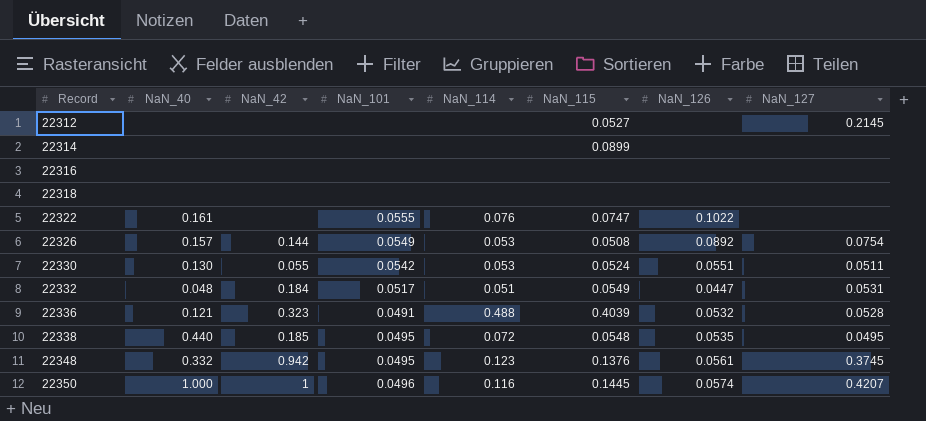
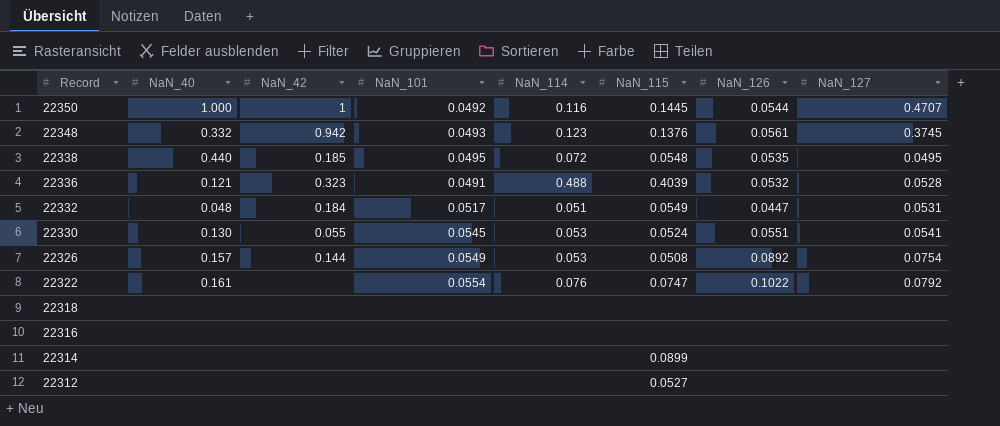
row order: Record ascending -> Record descending
22350 | NaN_101: 0.0496 -> 0.0492
22350 | NaN_126: 0.0574 -> 0.0544
22350 | NaN_127: 0.4207 -> 0.4707
22348 | NaN_101: 0.0495 -> 0.0493
22330 | NaN_101: 0.0542 -> 0.0545
22330 | NaN_127: 0.0511 -> 0.0541
22322 | NaN_101: 0.0555 -> 0.0554
22322 | NaN_127: none -> 0.0792
22312 | NaN_127: 0.2145 -> none

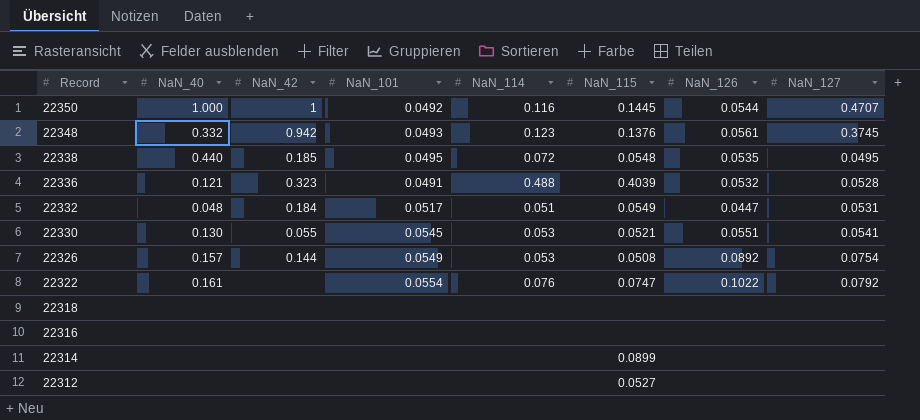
22330 | NaN_115: 0.0524 -> 0.0521

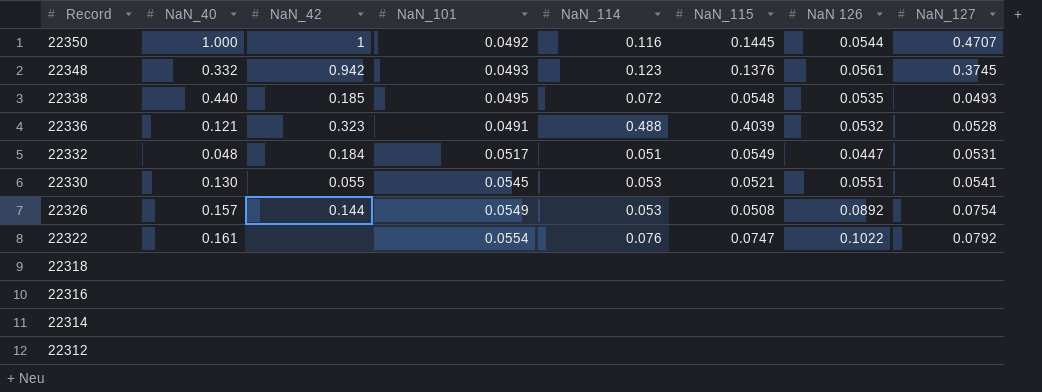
column name: NaN_126 -> NaN 126
22338 | NaN_127: 0.0495 -> 0.0493
22314 | NaN_115: 0.0899 -> none
22312 | NaN_115: 0.0527 -> none

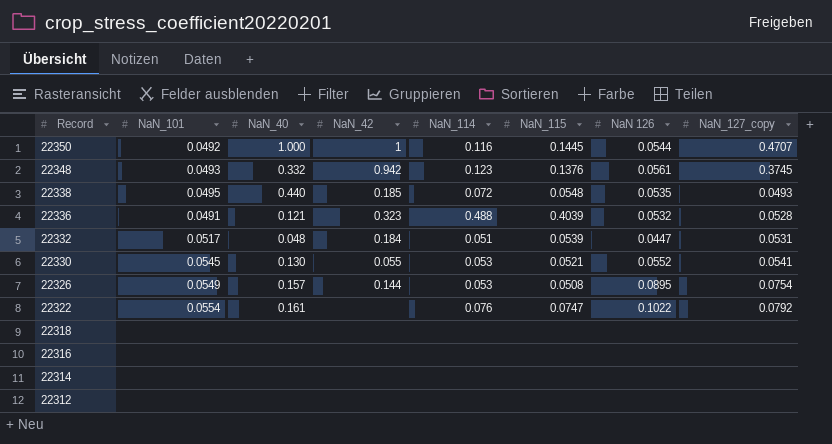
column NaN_101 | position: 4 -> 2
column name: NaN_127 -> NaN_127_copy
22332 | NaN_115: 0.0549 -> 0.0539
22330 | NaN 126: 0.0551 -> 0.0552
22326 | NaN 126: 0.0892 -> 0.0895

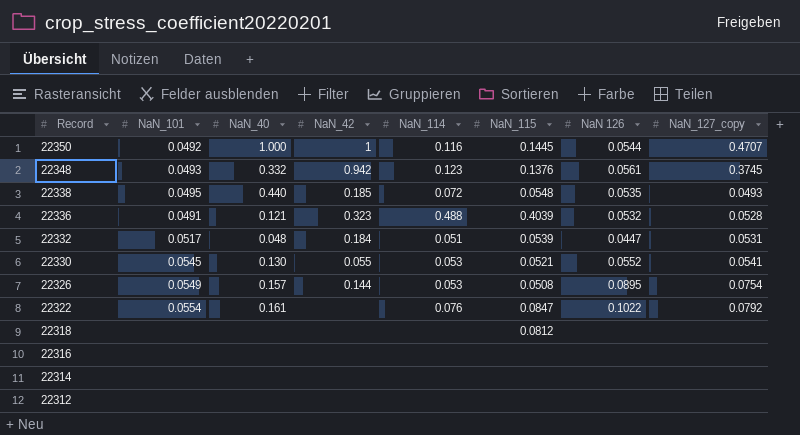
22322 | NaN_115: 0.0747 -> 0.0847
22318 | NaN_115: none -> 0.0812

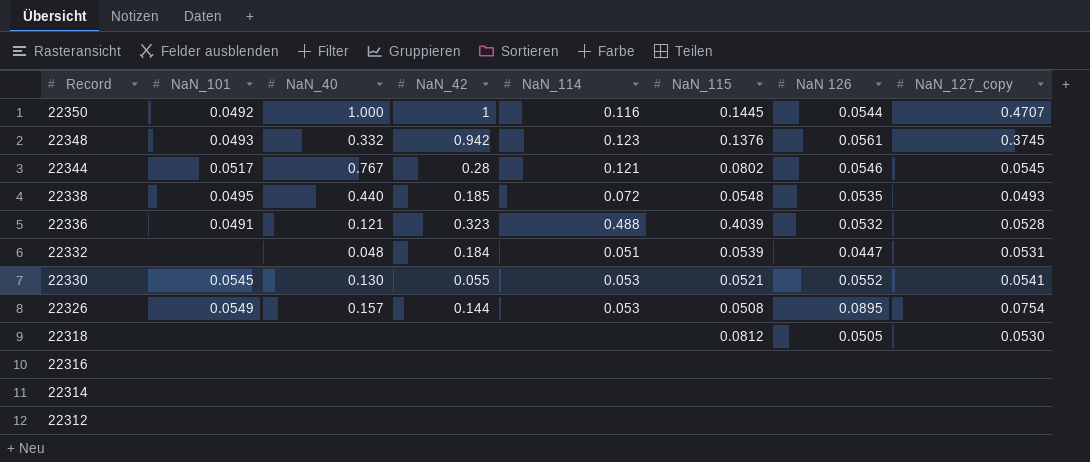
row 22322: 0.0554 | 0.161 | none | 0.076 | 0.0847 | 0.1022 | 0.0792 -> none
row 22344: none -> 0.0517 | 0.767 | 0.28 | 0.121 | 0.0802 | 0.0546 | 0.0545
22332 | NaN_101: 0.0517 -> none
22318 | NaN 126: none -> 0.0505
22318 | NaN_127_copy: none -> 0.0530

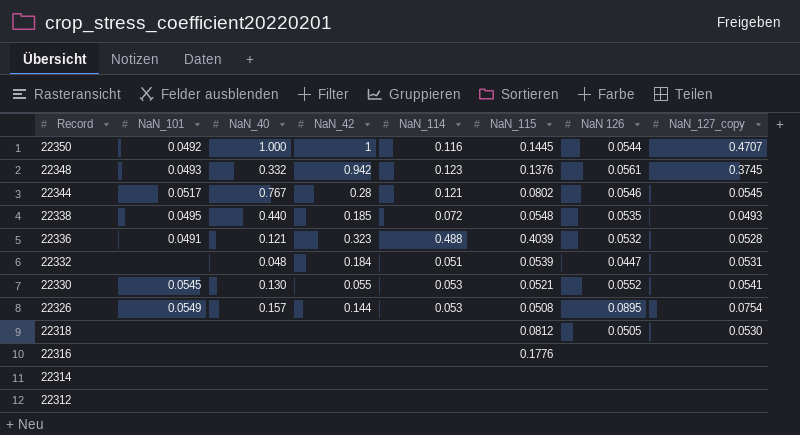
22316 | NaN_115: none -> 0.1776

